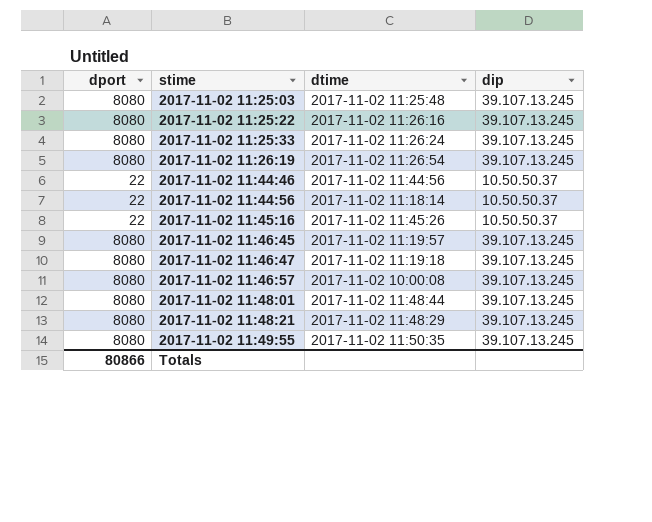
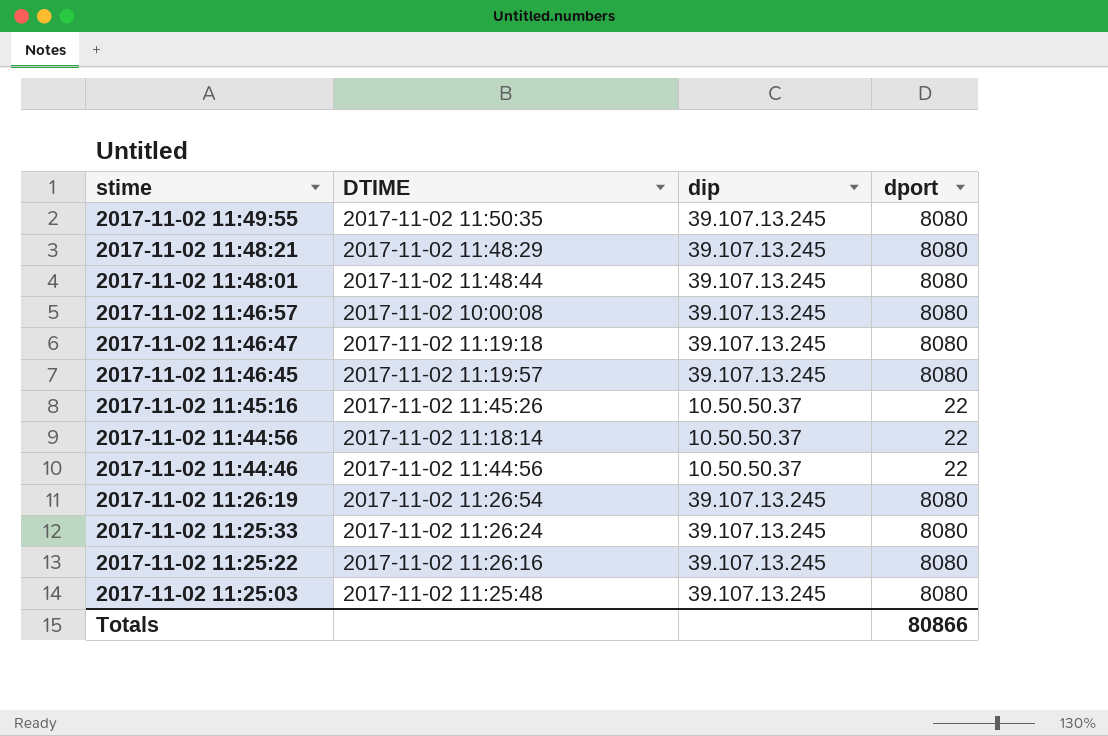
row order: stime ascending -> stime descending
column name: dtime -> DTIME
column dport | position: 1 -> 4

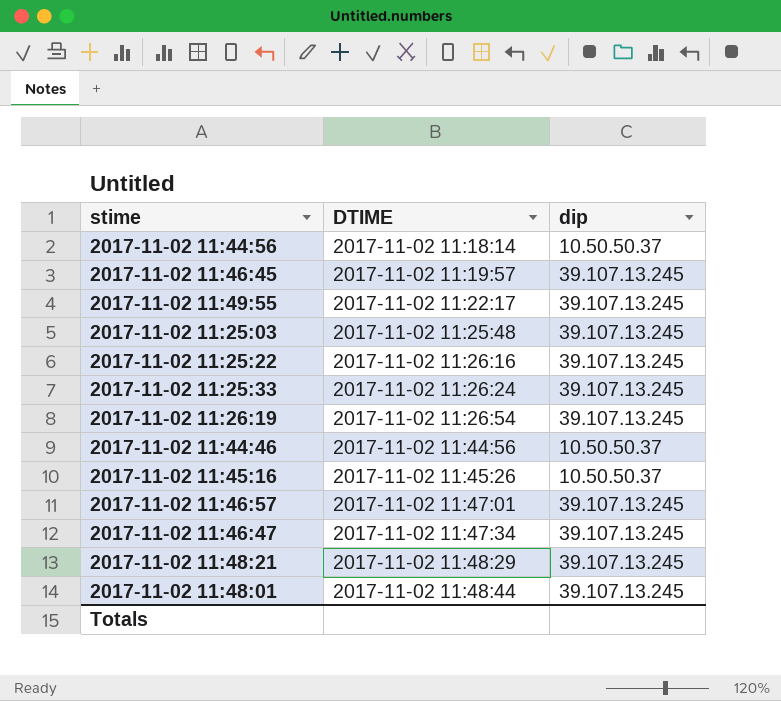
row order: stime descending -> DTIME ascending
column dport | position: 4 -> none
2017-11-02 11:49:55 | DTIME: 2017-11-02 11:50:35 -> 2017-11-02 11:22:17
2017-11-02 11:46:57 | DTIME: 2017-11-02 10:00:08 -> 2017-11-02 11:47:01
2017-11-02 11:46:47 | DTIME: 2017-11-02 11:19:18 -> 2017-11-02 11:47:34

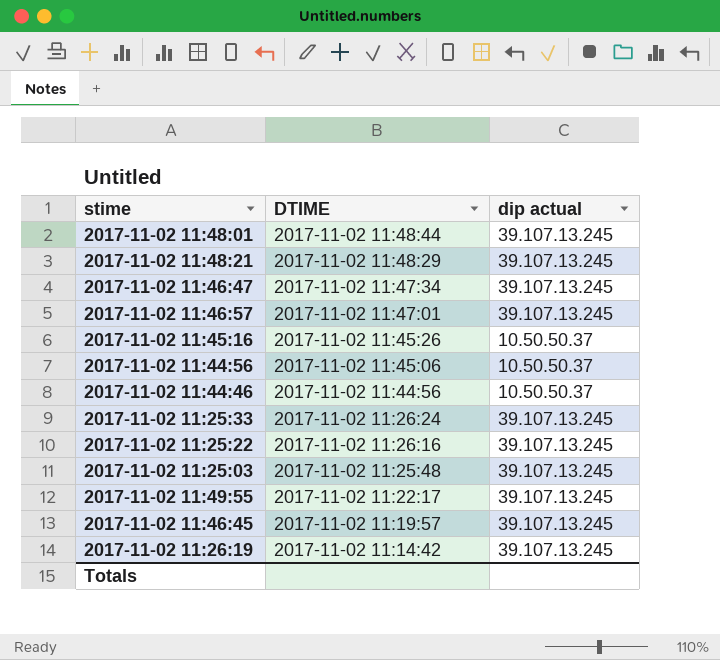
row order: DTIME ascending -> DTIME descending
column name: dip -> dip actual
2017-11-02 11:44:56 | DTIME: 2017-11-02 11:18:14 -> 2017-11-02 11:45:06
2017-11-02 11:26:19 | DTIME: 2017-11-02 11:26:54 -> 2017-11-02 11:14:42

